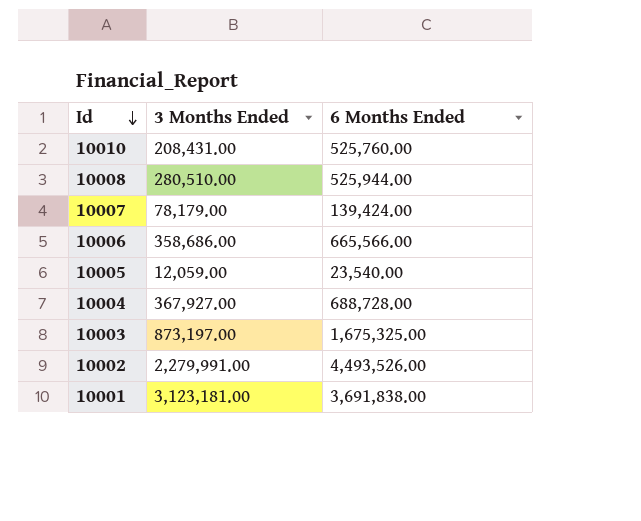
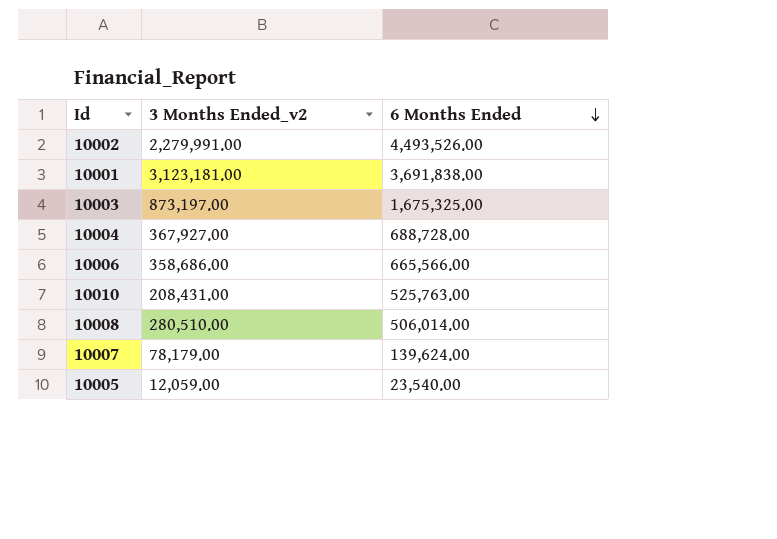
row order: Id descending -> 6 Months Ended descending
column name: 3 Months Ended -> 3 Months Ended_v2
10010 | 6 Months Ended: 525,760.00 -> 525,763.00
10008 | 6 Months Ended: 525,944.00 -> 506,014.00
10007 | 6 Months Ended: 139,424.00 -> 139,624.00

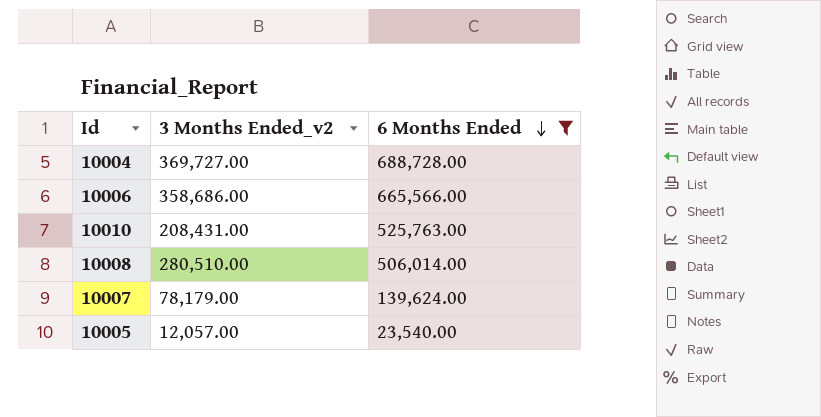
filter: none -> 6 Months Ended <= 688,728.00
10004 | 3 Months Ended_v2: 367,927.00 -> 369,727.00
10005 | 3 Months Ended_v2: 12,059.00 -> 12,057.00

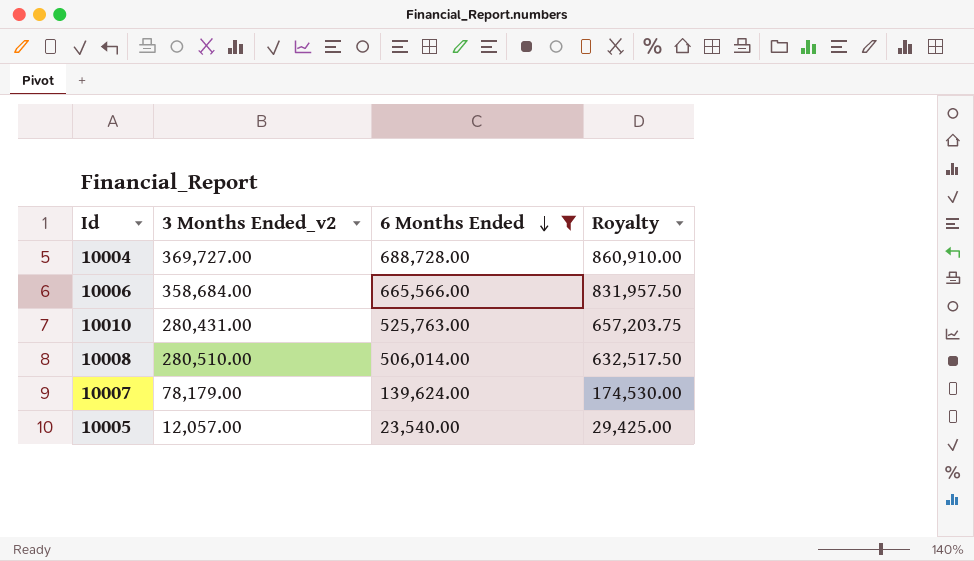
column Royalty | formula: none -> [6 Months Ended] * 1.25
10006 | 3 Months Ended_v2: 358,686.00 -> 358,684.00
10010 | 3 Months Ended_v2: 208,431.00 -> 280,431.00

